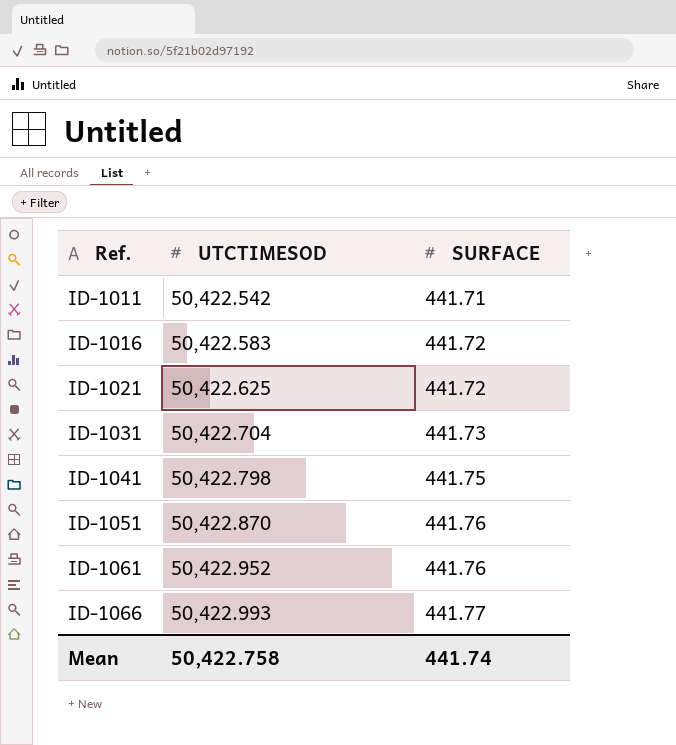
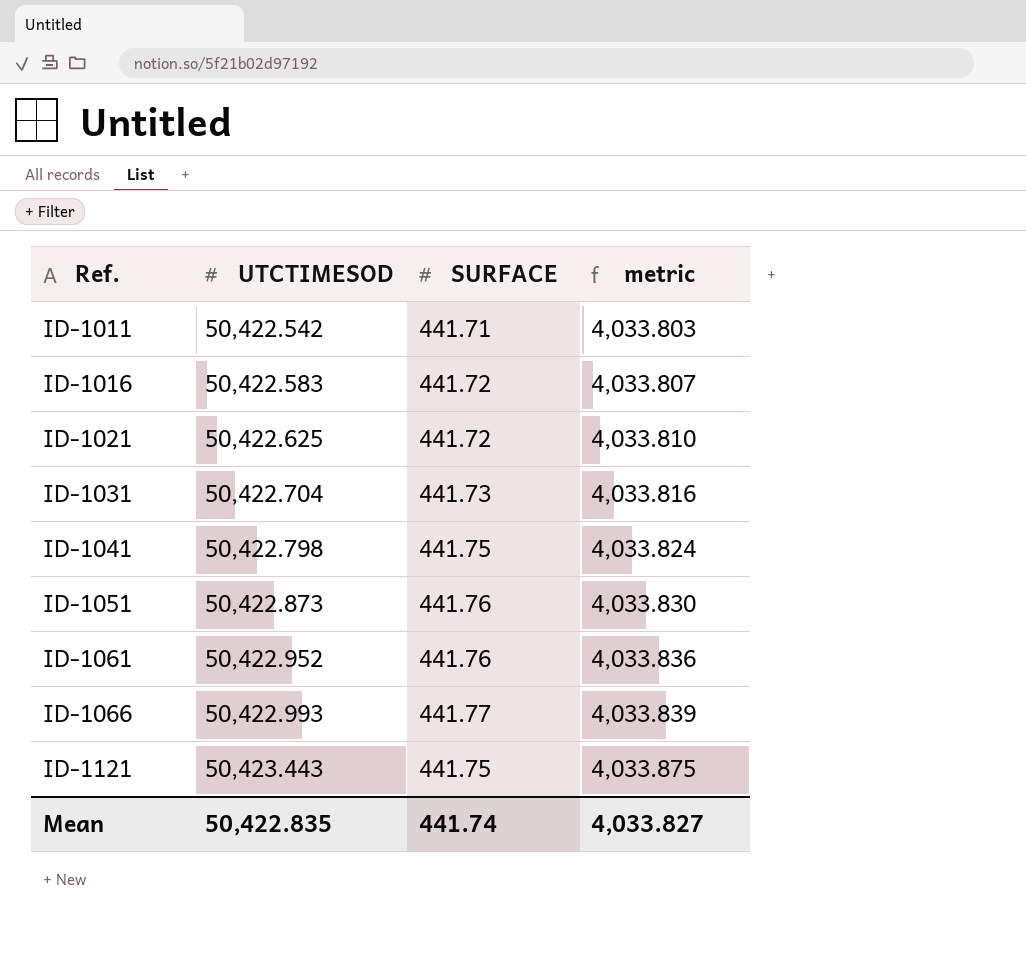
column metric | formula: none -> [UTCTIMESOD] * 0.08
ID-1051 | UTCTIMESOD: 50,422.870 -> 50,422.873
row ID-1121: none -> 50,423.443 | 441.75 | 4,033.875
Mean | UTCTIMESOD: 50,422.758 -> 50,422.835

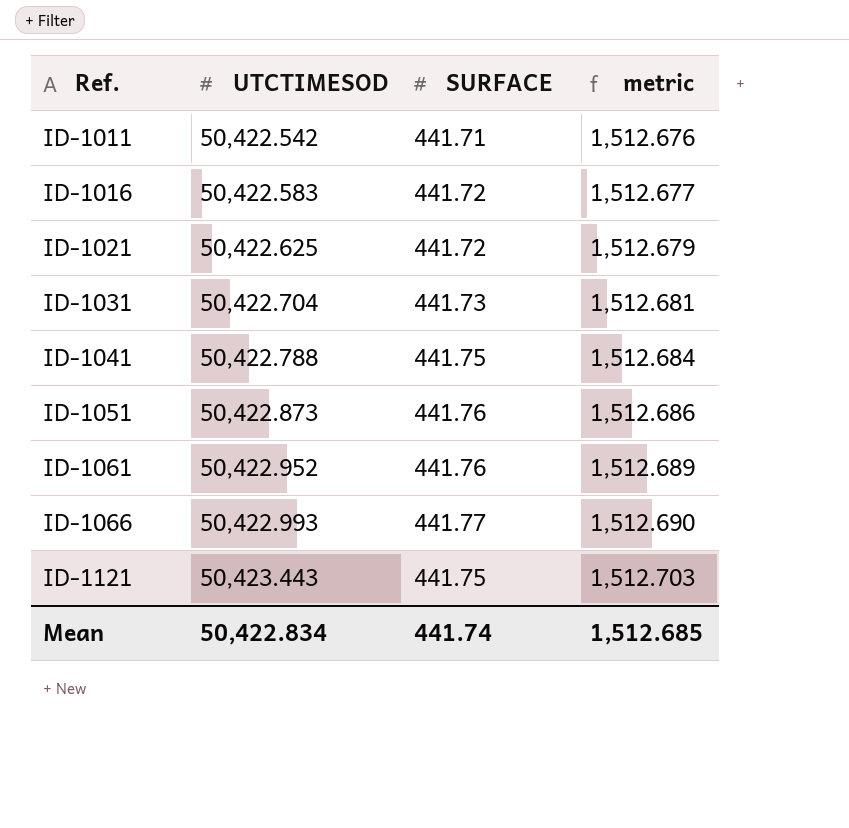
column metric | formula: [UTCTIMESOD] * 0.08 -> [UTCTIMESOD] * 0.03
ID-1041 | UTCTIMESOD: 50,422.798 -> 50,422.788
Mean | UTCTIMESOD: 50,422.835 -> 50,422.834
Mean | metric: 4,033.827 -> 1,512.685

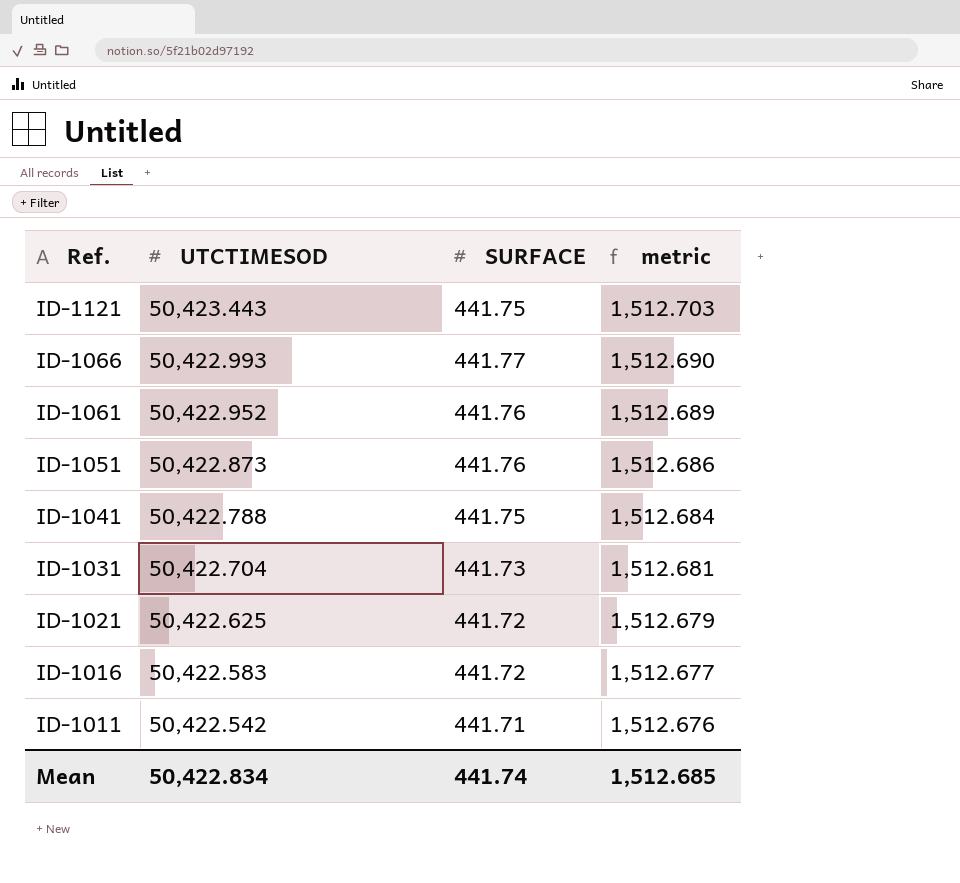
row order: Ref. ascending -> Ref. descending

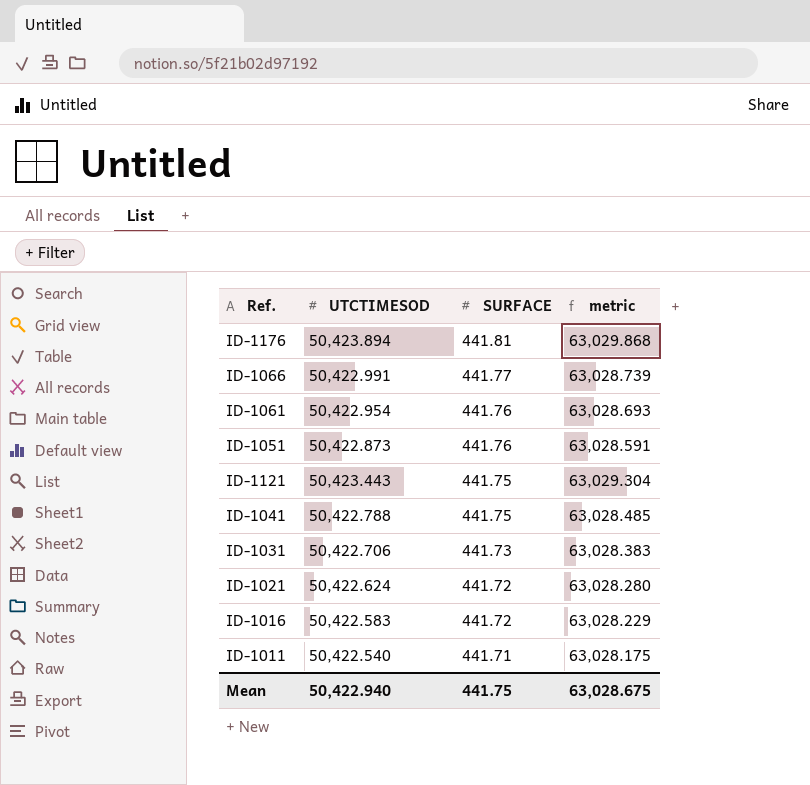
row order: Ref. descending -> SURFACE descending
column metric | formula: [UTCTIMESOD] * 0.03 -> [UTCTIMESOD] * 1.25
row ID-1176: none -> 50,423.894 | 441.81 | 63,029.868
ID-1066 | UTCTIMESOD: 50,422.993 -> 50,422.991
ID-1061 | UTCTIMESOD: 50,422.952 -> 50,422.954
ID-1031 | UTCTIMESOD: 50,422.704 -> 50,422.706
ID-1021 | UTCTIMESOD: 50,422.625 -> 50,422.624
ID-1011 | UTCTIMESOD: 50,422.542 -> 50,422.540
Mean | UTCTIMESOD: 50,422.834 -> 50,422.940
Mean | SURFACE: 441.74 -> 441.75
Mean | metric: 1,512.685 -> 63,028.675

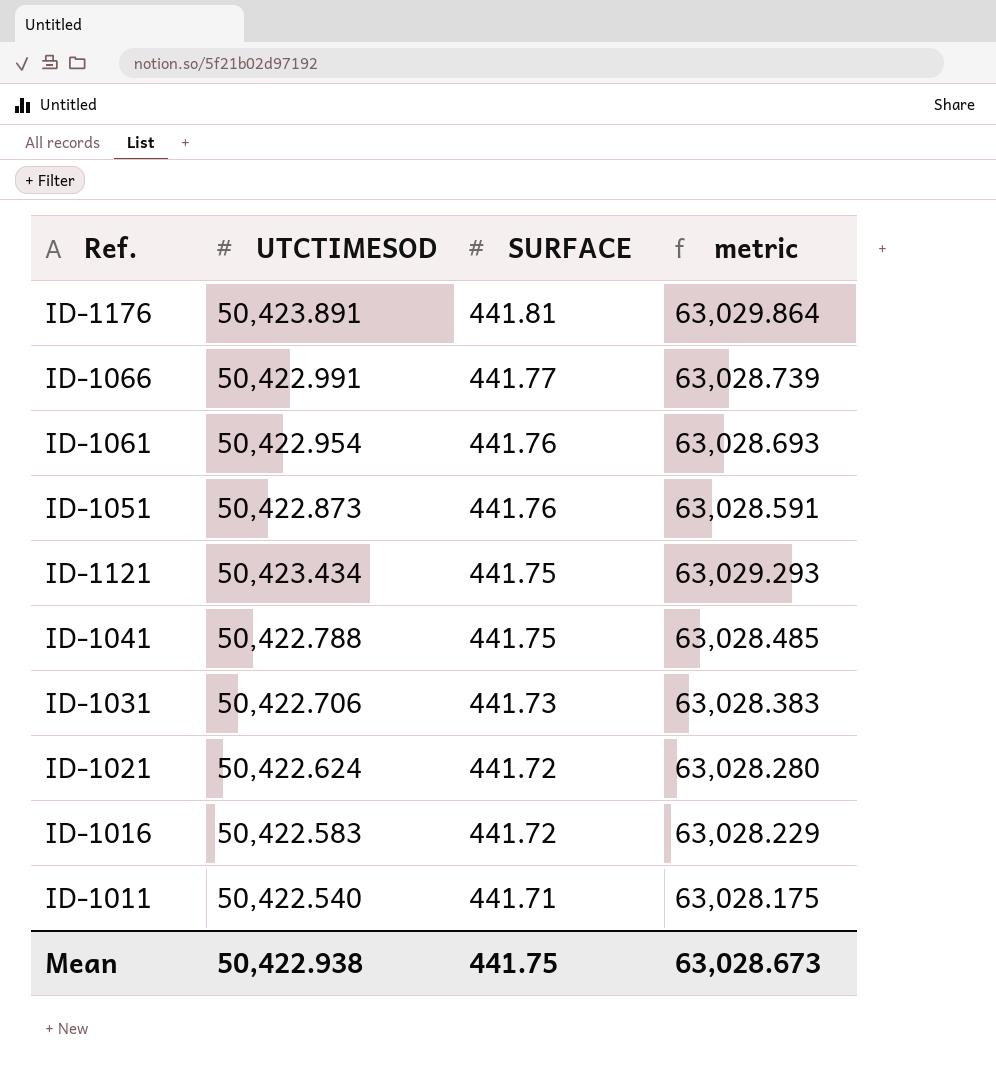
ID-1176 | UTCTIMESOD: 50,423.894 -> 50,423.891
ID-1176 | metric: 63,029.868 -> 63,029.864
ID-1121 | UTCTIMESOD: 50,423.443 -> 50,423.434
ID-1121 | metric: 63,029.304 -> 63,029.293
Mean | UTCTIMESOD: 50,422.940 -> 50,422.938
Mean | metric: 63,028.675 -> 63,028.673

